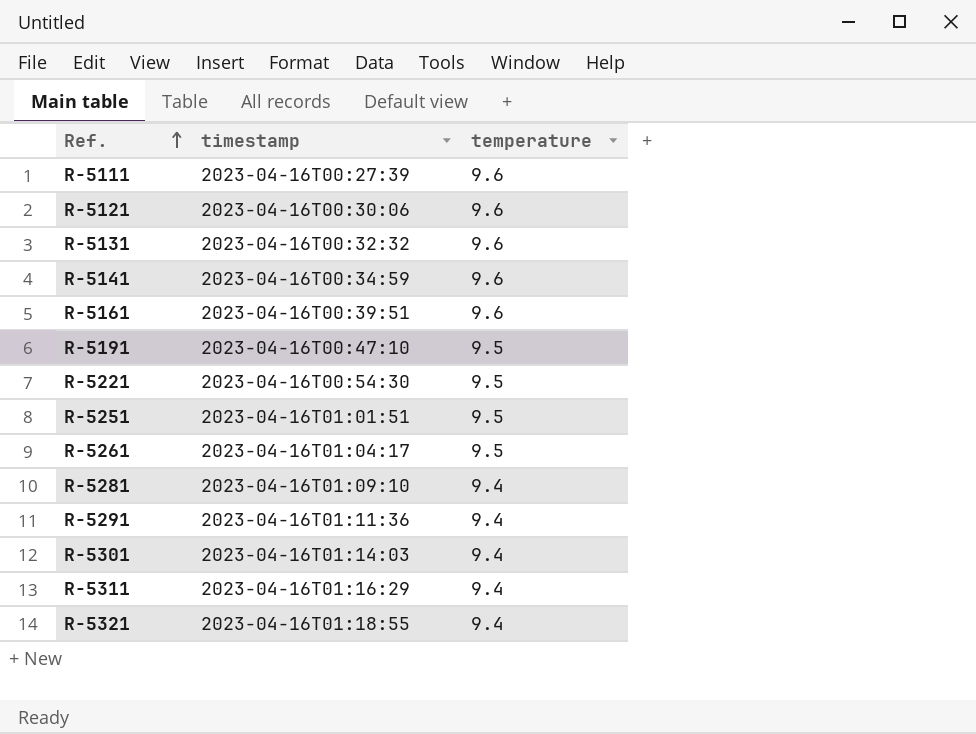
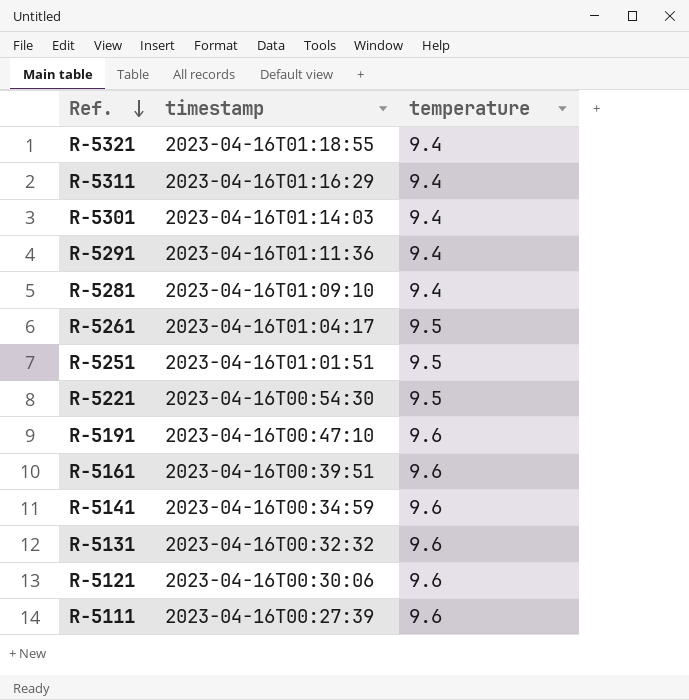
row order: Ref. ascending -> Ref. descending
R-5191 | temperature: 9.5 -> 9.6

